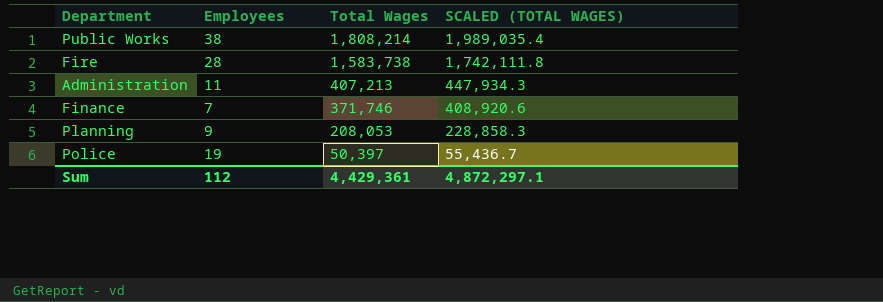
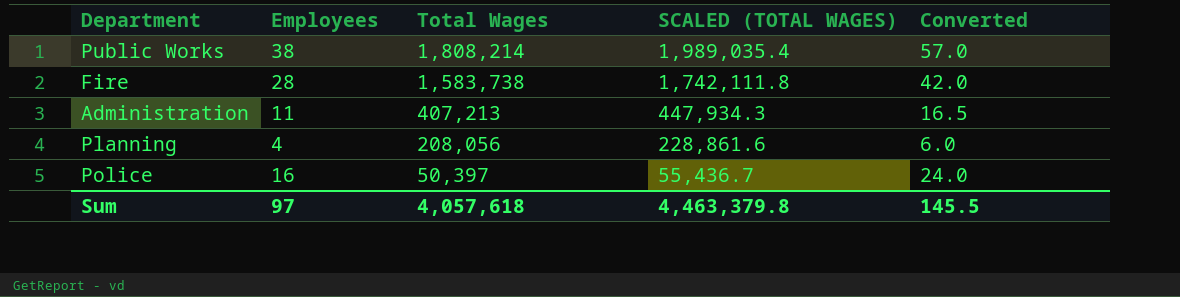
column Converted | formula: none -> [Employees] * 1.5
row Finance: 7 | 371,746 | 408,920.6 -> none
Planning | Employees: 9 -> 4
Planning | Total Wages: 208,053 -> 208,056
Planning | SCALED (TOTAL WAGES): 228,858.3 -> 228,861.6
Police | Employees: 19 -> 16
Sum | Employees: 112 -> 97
Sum | Total Wages: 4,429,361 -> 4,057,618
Sum | SCALED (TOTAL WAGES): 4,872,297.1 -> 4,463,379.8

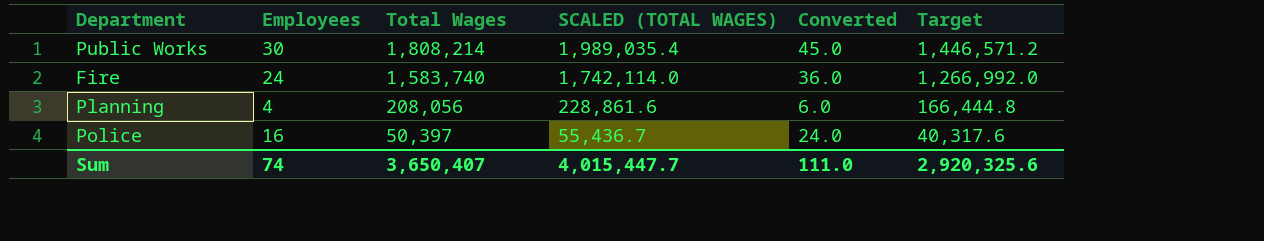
column Target | formula: none -> [Total Wages] * 0.8
row Administration: 11 | 407,213 | 447,934.3 | 16.5 -> none
Public Works | Employees: 38 -> 30
Public Works | Converted: 57.0 -> 45.0
Fire | Employees: 28 -> 24
Fire | Total Wages: 1,583,738 -> 1,583,740
Fire | SCALED (TOTAL WAGES): 1,742,111.8 -> 1,742,114.0
Fire | Converted: 42.0 -> 36.0
Sum | Employees: 97 -> 74
Sum | Total Wages: 4,057,618 -> 3,650,407
Sum | SCALED (TOTAL WAGES): 4,463,379.8 -> 4,015,447.7
Sum | Converted: 145.5 -> 111.0

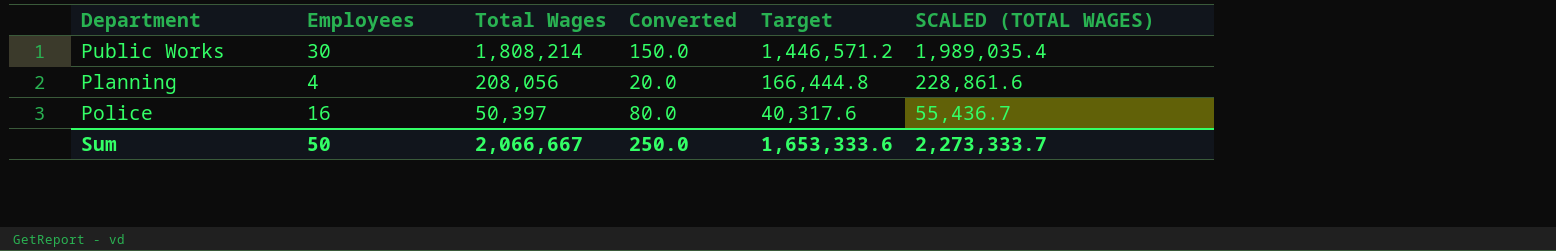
column Converted | formula: [Employees] * 1.5 -> [Employees] * 5
column SCALED (TOTAL WAGES) | position: 4 -> 6
row Fire: 24 | 1,583,740 | 1,742,114.0 | 36.0 | 1,266,992.0 -> none
Sum | Employees: 74 -> 50
Sum | Total Wages: 3,650,407 -> 2,066,667
Sum | Converted: 111.0 -> 250.0
Sum | Target: 2,920,325.6 -> 1,653,333.6
Sum | SCALED (TOTAL WAGES): 4,015,447.7 -> 2,273,333.7

